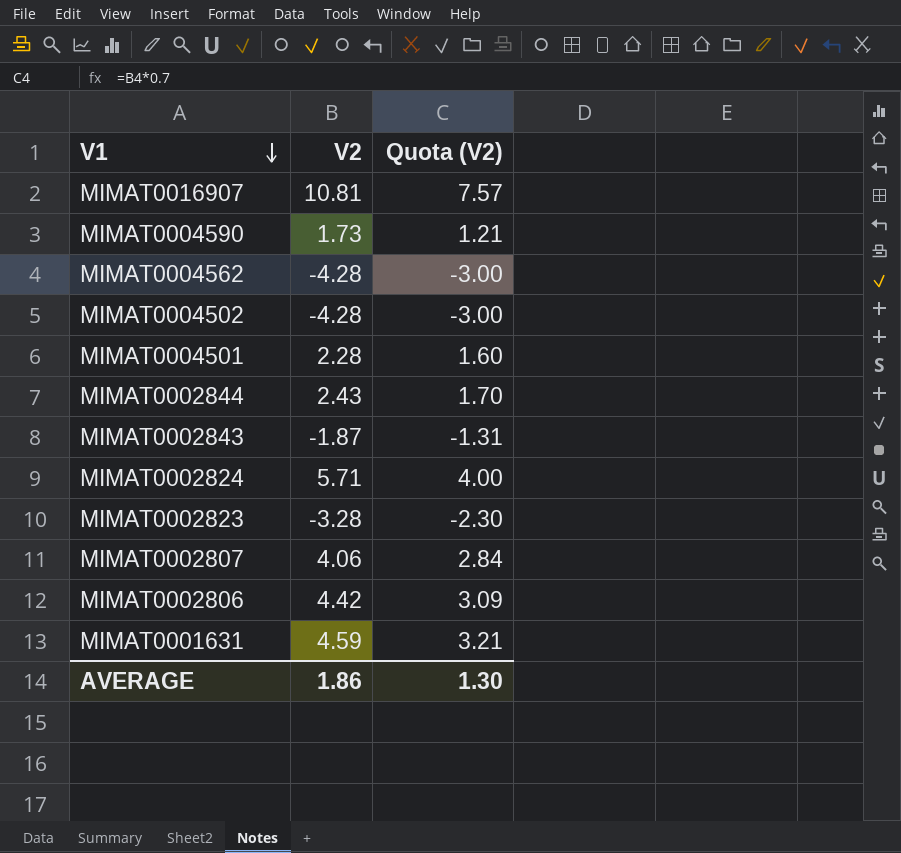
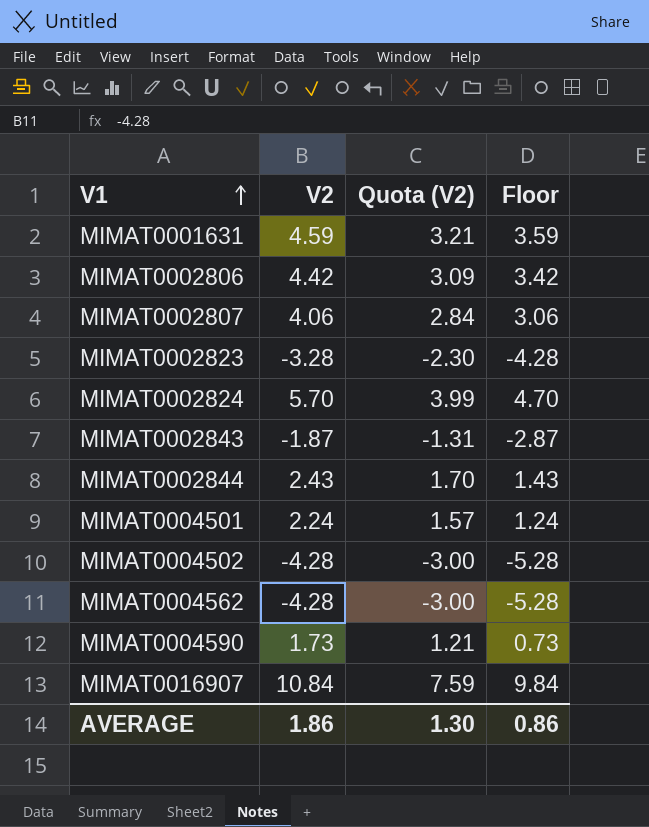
row order: V1 descending -> V1 ascending
column Floor | formula: none -> [V2] - 1
MIMAT0002824 | V2: 5.71 -> 5.70
MIMAT0002824 | Quota (V2): 4.00 -> 3.99
MIMAT0004501 | V2: 2.28 -> 2.24
MIMAT0004501 | Quota (V2): 1.60 -> 1.57
MIMAT0016907 | V2: 10.81 -> 10.84
MIMAT0016907 | Quota (V2): 7.57 -> 7.59

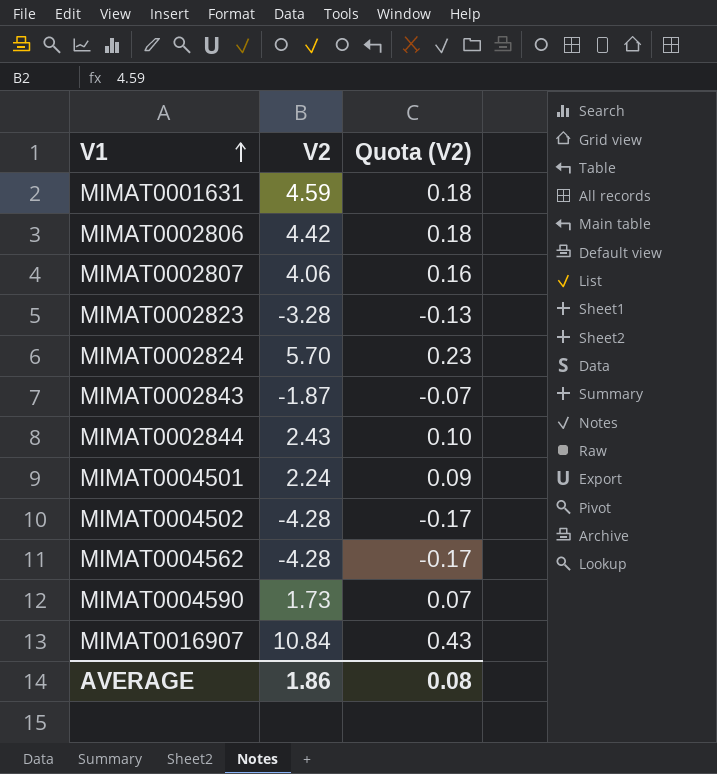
column Floor | formula: [V2] - 1 -> none
column Quota (V2) | formula: [V2] * 0.7 -> [V2] * 0.04
AVERAGE | Quota (V2): 1.30 -> 0.08

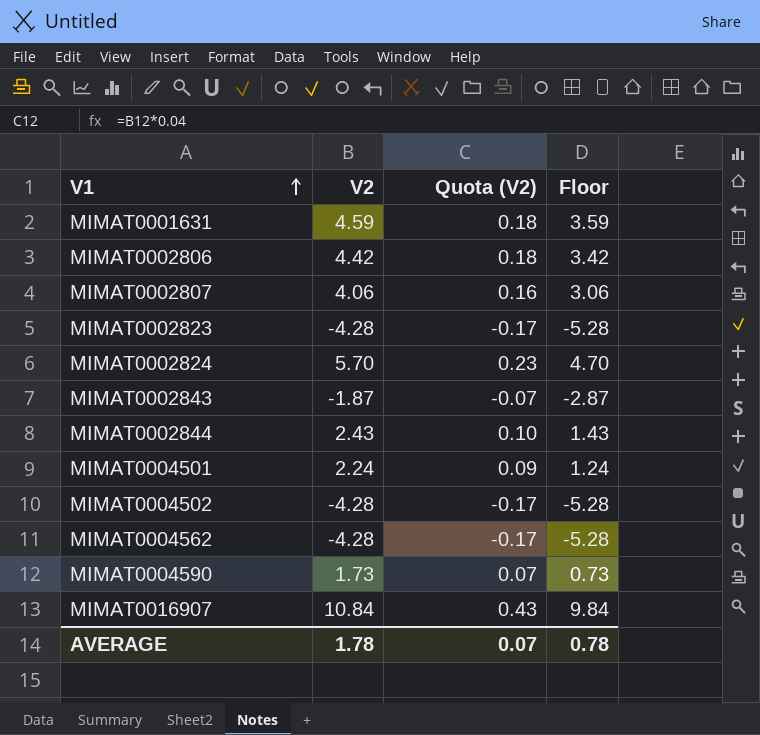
column Floor | formula: none -> [V2] - 1
MIMAT0002823 | V2: -3.28 -> -4.28
MIMAT0002823 | Quota (V2): -0.13 -> -0.17
AVERAGE | V2: 1.86 -> 1.78
AVERAGE | Quota (V2): 0.08 -> 0.07

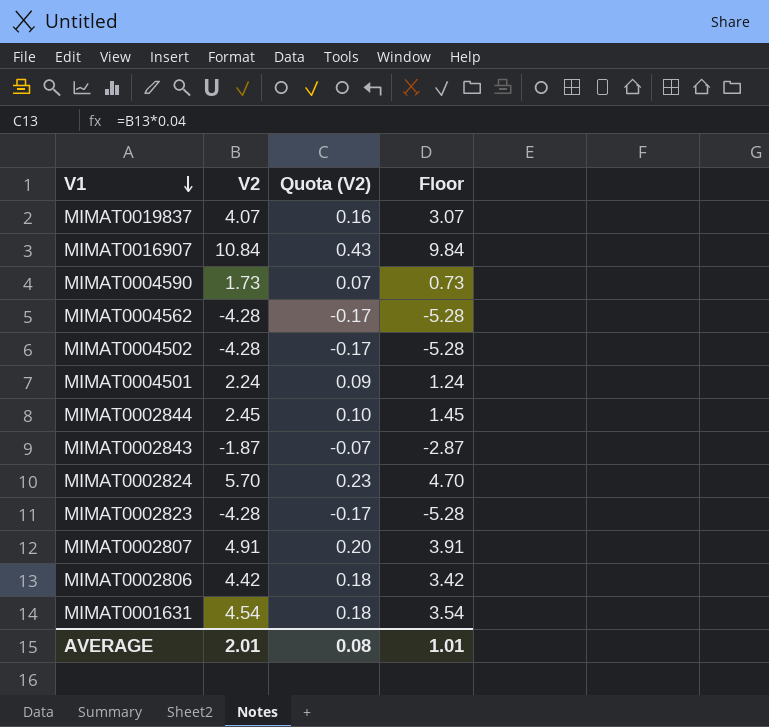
row order: V1 ascending -> V1 descending
row MIMAT0019837: none -> 4.07 | 0.16 | 3.07
MIMAT0002844 | V2: 2.43 -> 2.45
MIMAT0002844 | Floor: 1.43 -> 1.45
MIMAT0002807 | V2: 4.06 -> 4.91
MIMAT0002807 | Quota (V2): 0.16 -> 0.20
MIMAT0002807 | Floor: 3.06 -> 3.91
MIMAT0001631 | V2: 4.59 -> 4.54
MIMAT0001631 | Floor: 3.59 -> 3.54
AVERAGE | V2: 1.78 -> 2.01
AVERAGE | Quota (V2): 0.07 -> 0.08
AVERAGE | Floor: 0.78 -> 1.01

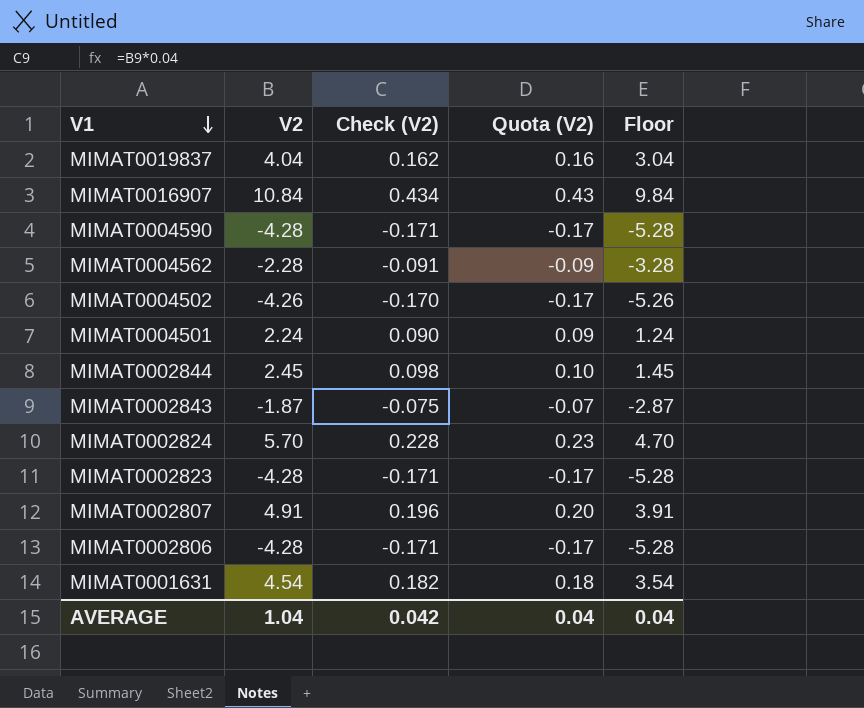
column Check (V2) | formula: none -> [V2] * 0.04
MIMAT0019837 | V2: 4.07 -> 4.04
MIMAT0019837 | Floor: 3.07 -> 3.04
MIMAT0004590 | V2: 1.73 -> -4.28
MIMAT0004590 | Quota (V2): 0.07 -> -0.17
MIMAT0004590 | Floor: 0.73 -> -5.28
MIMAT0004562 | V2: -4.28 -> -2.28
MIMAT0004562 | Quota (V2): -0.17 -> -0.09
MIMAT0004562 | Floor: -5.28 -> -3.28
MIMAT0004502 | V2: -4.28 -> -4.26
MIMAT0004502 | Floor: -5.28 -> -5.26
MIMAT0002806 | V2: 4.42 -> -4.28
MIMAT0002806 | Quota (V2): 0.18 -> -0.17
MIMAT0002806 | Floor: 3.42 -> -5.28
AVERAGE | V2: 2.01 -> 1.04
AVERAGE | Quota (V2): 0.08 -> 0.04
AVERAGE | Floor: 1.01 -> 0.04

